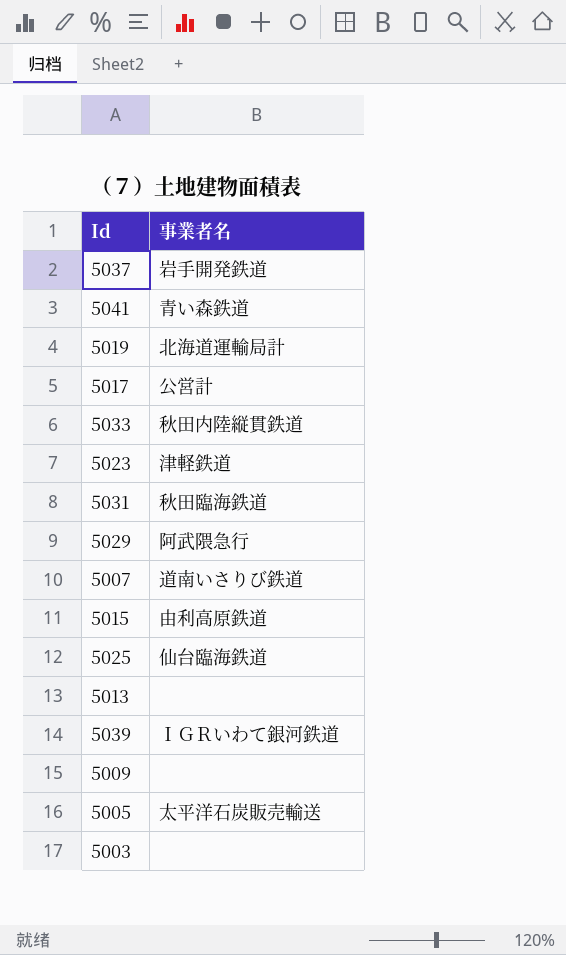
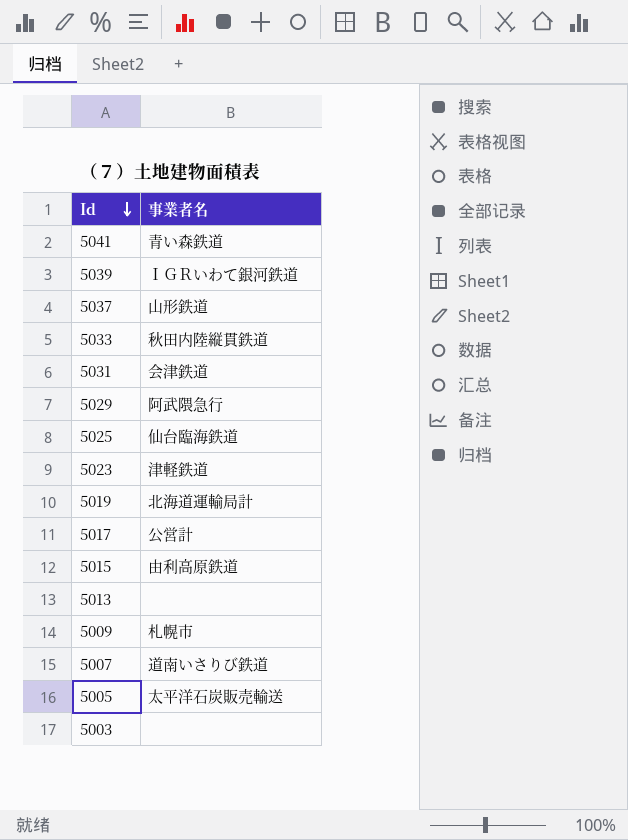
row order: none -> Id descending
5037 | 事業者名: 岩手開発鉄道 -> 山形鉄道
5031 | 事業者名: 秋田臨海鉄道 -> 会津鉄道
5009 | 事業者名: none -> 札幌市

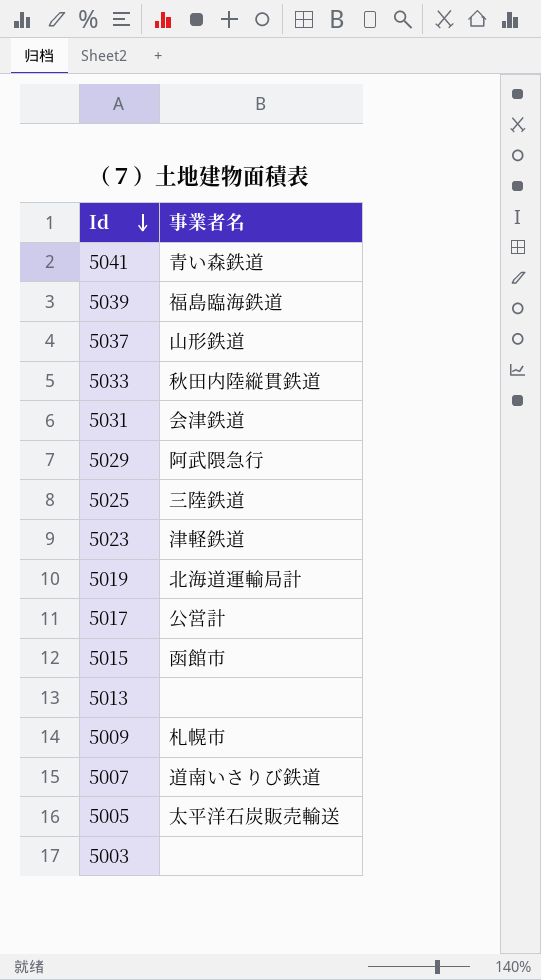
5039 | 事業者名: ＩＧＲいわて銀河鉄道 -> 福島臨海鉄道
5025 | 事業者名: 仙台臨海鉄道 -> 三陸鉄道
5015 | 事業者名: 由利高原鉄道 -> 函館市

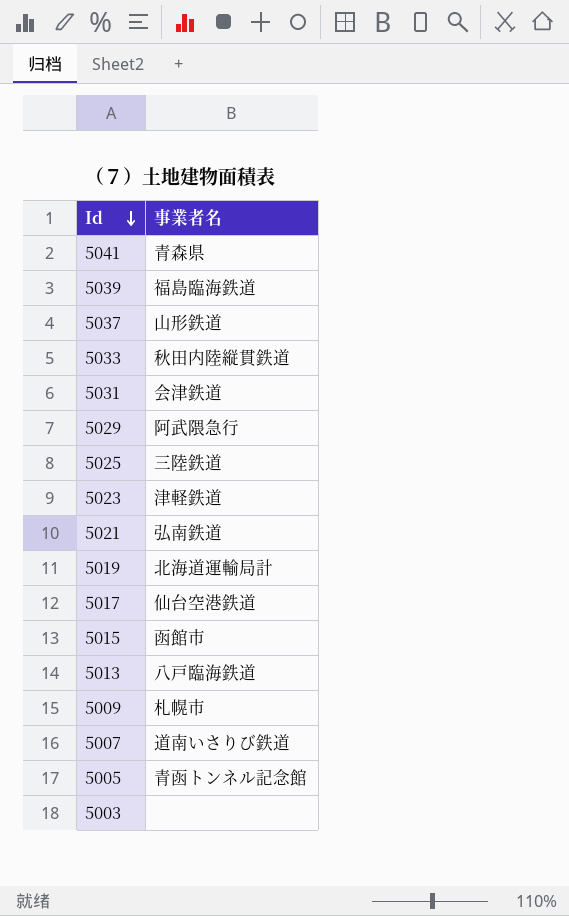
5041 | 事業者名: 青い森鉄道 -> 青森県
row 5021: none -> 弘南鉄道
5017 | 事業者名: 公営計 -> 仙台空港鉄道
5013 | 事業者名: none -> 八戸臨海鉄道
5005 | 事業者名: 太平洋石炭販売輸送 -> 青函トンネル記念館

